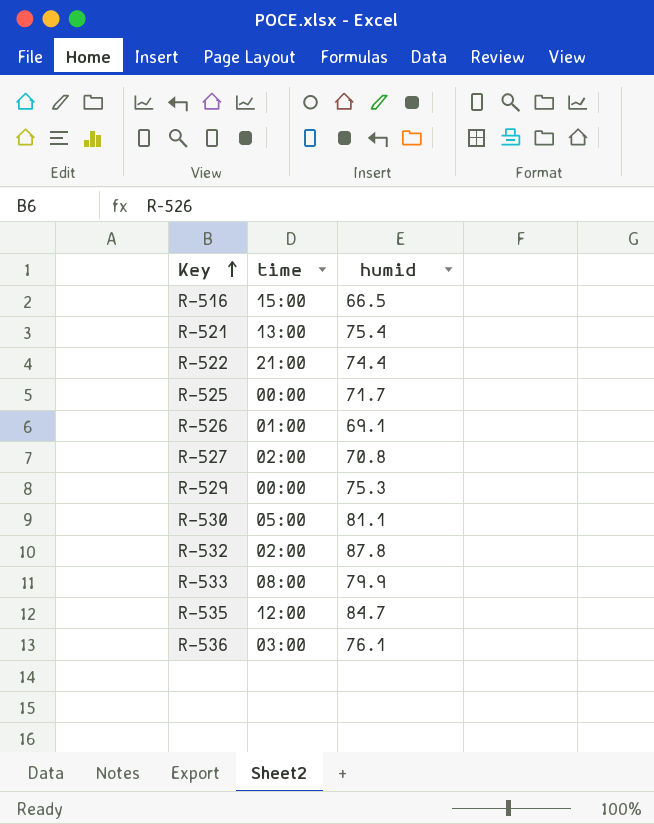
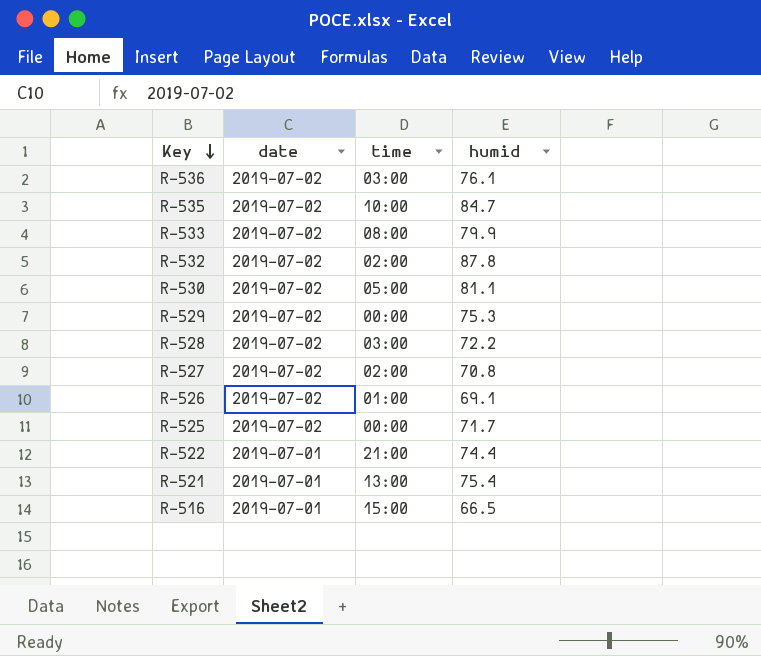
row order: Key ascending -> Key descending
column date | position: none -> 2
R-535 | time: 12:00 -> 10:00
row R-528: none -> 2019-07-02 | 03:00 | 72.2

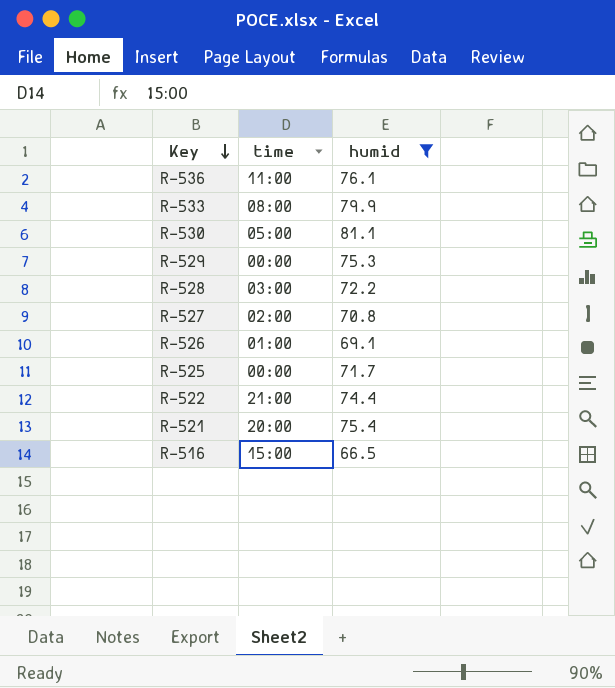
filter: none -> humid <= 81.1
column date | position: 2 -> none
R-536 | time: 03:00 -> 11:00
R-521 | time: 13:00 -> 20:00

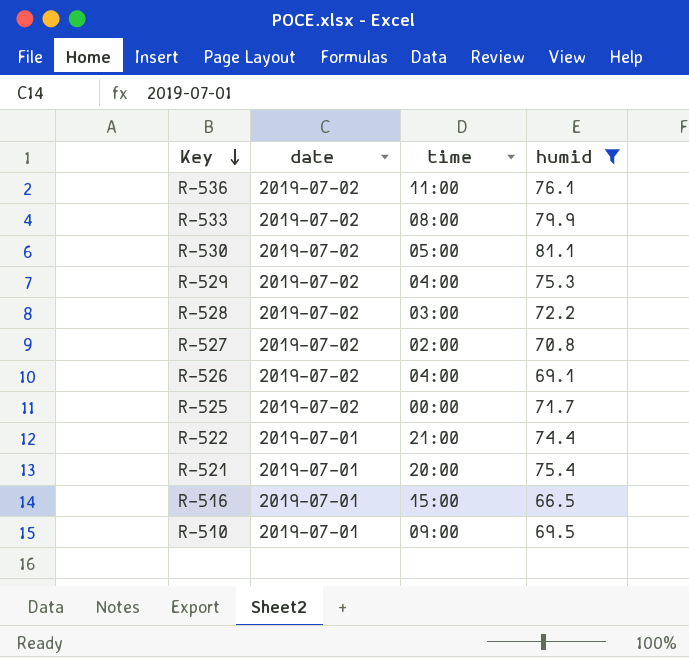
column date | position: none -> 2
R-529 | time: 00:00 -> 04:00
R-526 | time: 01:00 -> 04:00
row R-510: none -> 2019-07-01 | 09:00 | 69.5

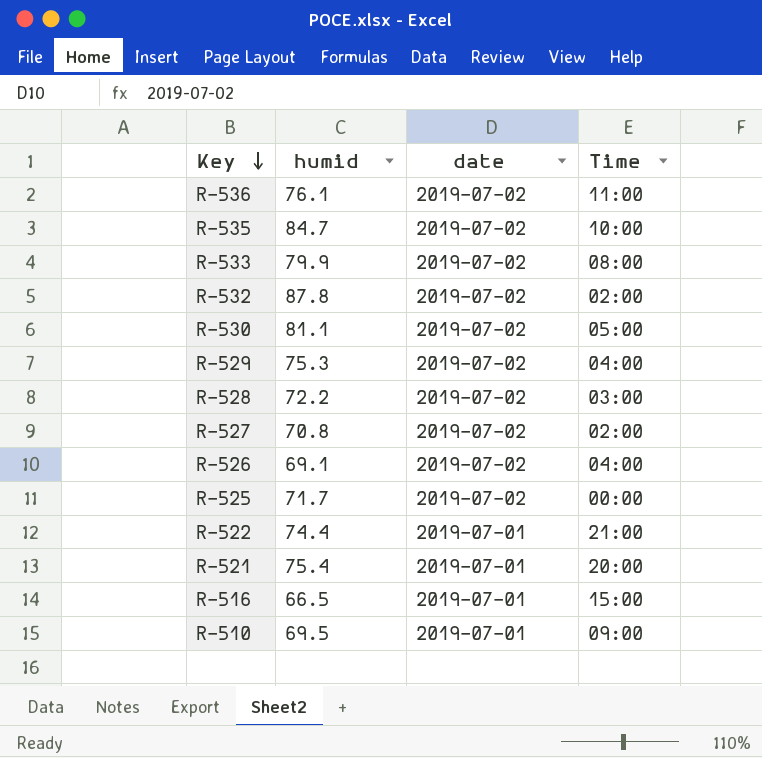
filter: humid <= 81.1 -> none
column humid | position: 4 -> 2
column name: time -> Time

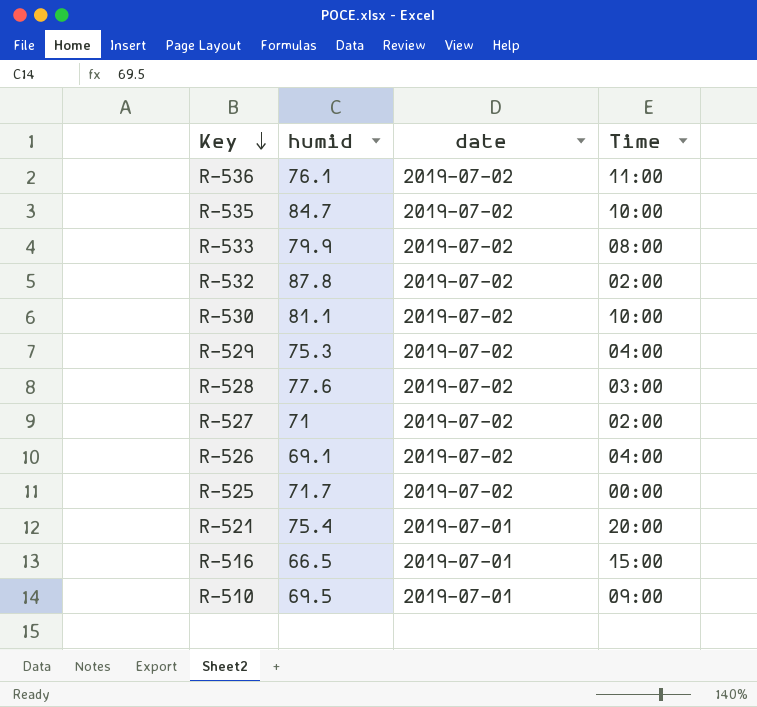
row R-522: 74.4 | 2019-07-01 | 21:00 -> none
R-530 | Time: 05:00 -> 10:00
R-528 | humid: 72.2 -> 77.6
R-527 | humid: 70.8 -> 71

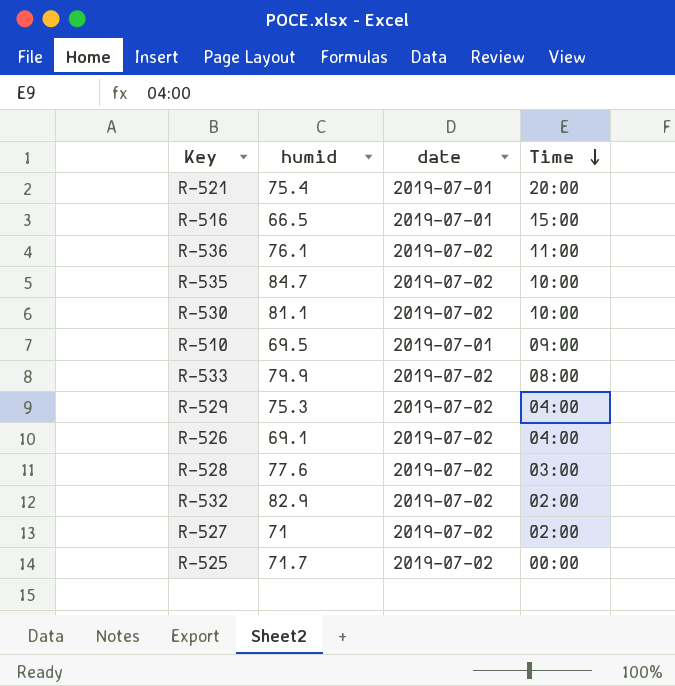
row order: Key descending -> Time descending
R-532 | humid: 87.8 -> 82.9

